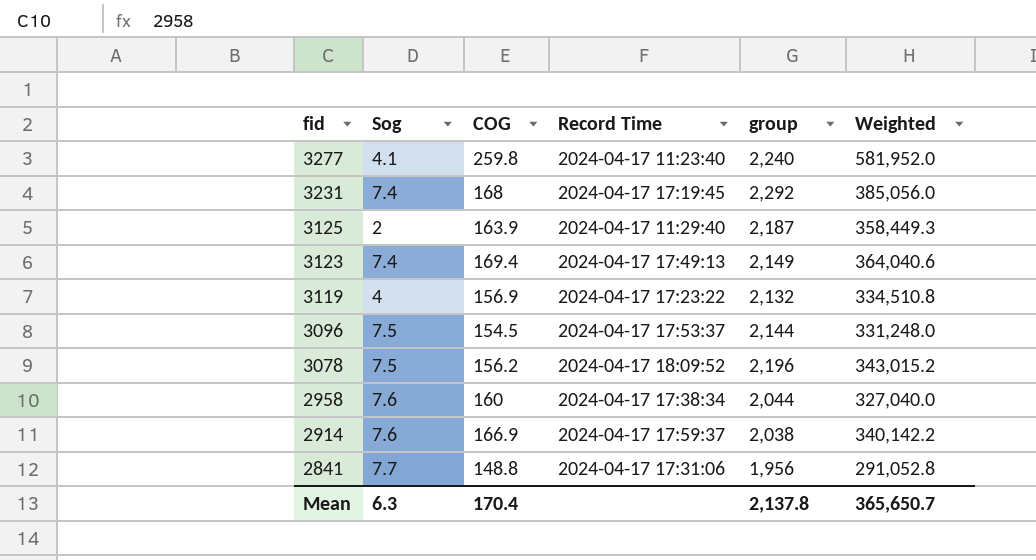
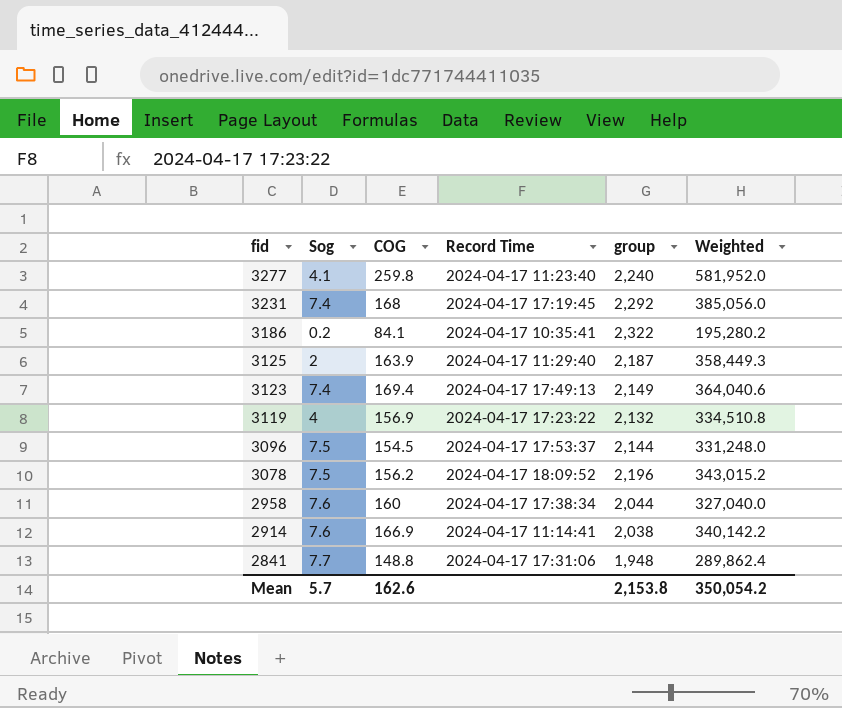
row 3186: none -> 0.2 | 84.1 | 2024-04-17 10:35:41 | 2,322 | 195,280.2
2914 | Record Time: 2024-04-17 17:59:37 -> 2024-04-17 11:14:41
2841 | group: 1,956 -> 1,948
2841 | Weighted: 291,052.8 -> 289,862.4
Mean | Sog: 6.3 -> 5.7
Mean | COG: 170.4 -> 162.6
Mean | group: 2,137.8 -> 2,153.8
Mean | Weighted: 365,650.7 -> 350,054.2

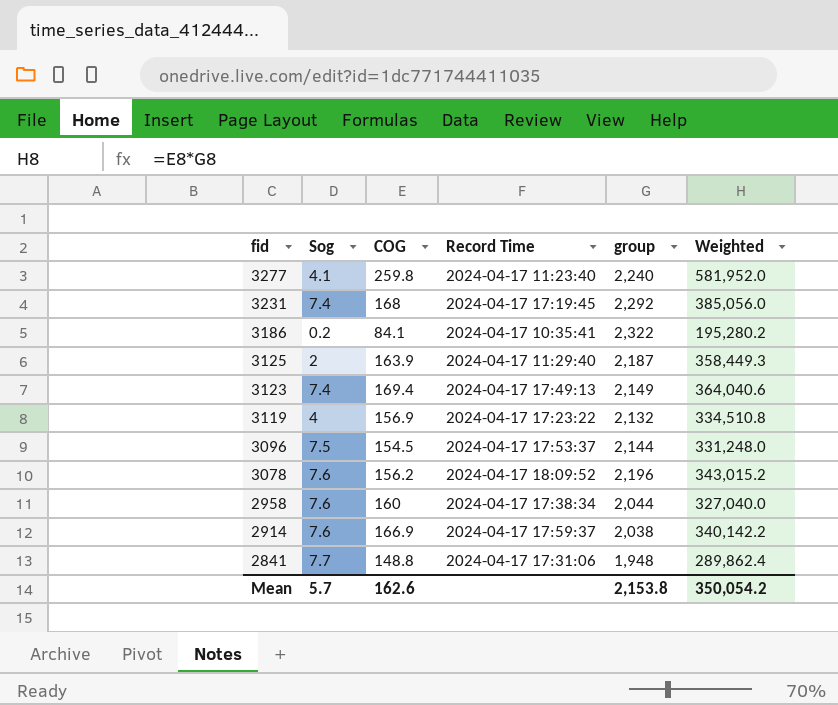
3078 | Sog: 7.5 -> 7.6
2914 | Record Time: 2024-04-17 11:14:41 -> 2024-04-17 17:59:37

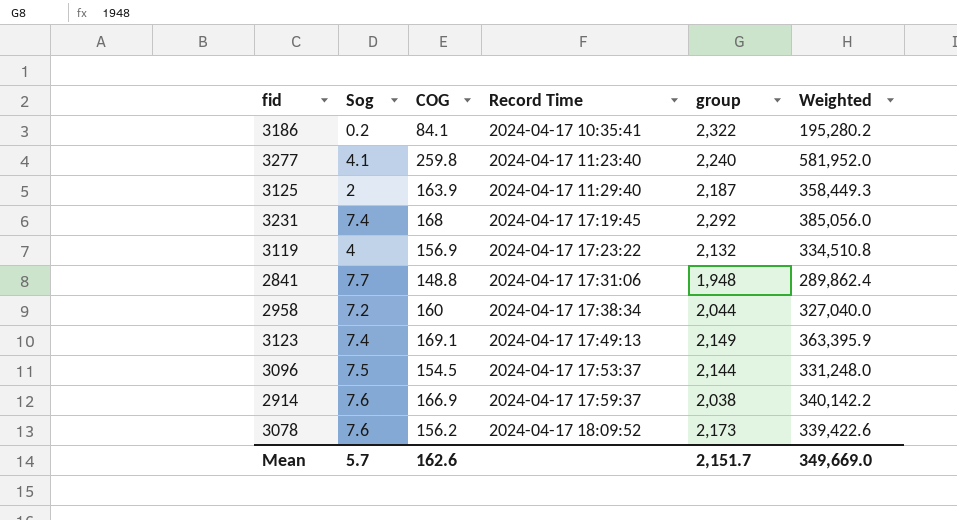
row order: fid descending -> Record Time ascending
2958 | Sog: 7.6 -> 7.2
3123 | COG: 169.4 -> 169.1
3123 | Weighted: 364,040.6 -> 363,395.9
3078 | group: 2,196 -> 2,173
3078 | Weighted: 343,015.2 -> 339,422.6
Mean | group: 2,153.8 -> 2,151.7
Mean | Weighted: 350,054.2 -> 349,669.0

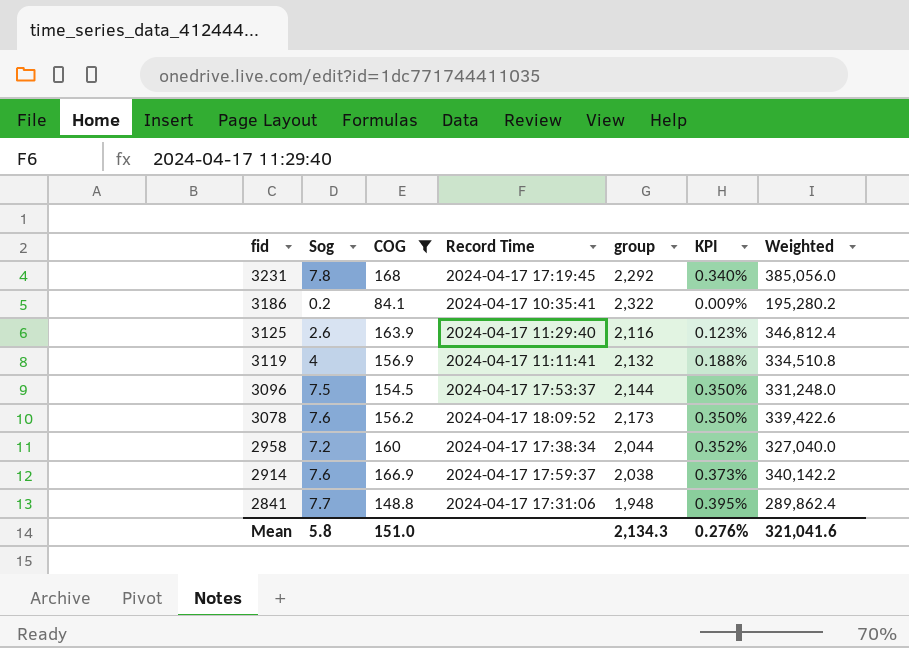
filter: none -> COG <= 168
row order: Record Time ascending -> fid descending
column KPI | formula: none -> [Sog] / [group]
3231 | Sog: 7.4 -> 7.8
3125 | Sog: 2 -> 2.6
3125 | group: 2,187 -> 2,116
3125 | Weighted: 358,449.3 -> 346,812.4
3119 | Record Time: 2024-04-17 17:23:22 -> 2024-04-17 11:11:41
Mean | Sog: 5.7 -> 5.8
Mean | COG: 162.6 -> 151.0
Mean | group: 2,151.7 -> 2,134.3
Mean | Weighted: 349,669.0 -> 321,041.6

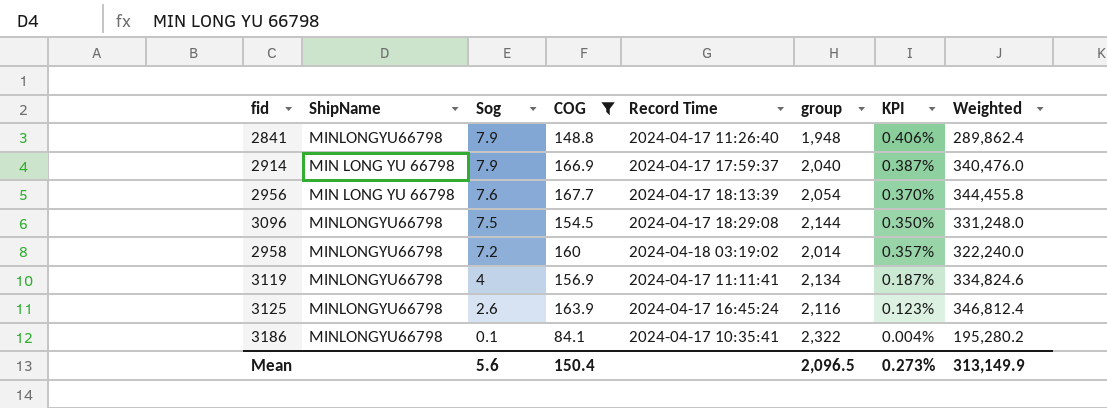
row order: fid descending -> Sog descending
column ShipName | position: none -> 2
row 3231: 7.8 | 168 | 2024-04-17 17:19:45 | 2,292 | 0.340% | 385,056.0 -> none
row 3078: 7.6 | 156.2 | 2024-04-17 18:09:52 | 2,173 | 0.350% | 339,422.6 -> none
2841 | Sog: 7.7 -> 7.9
2841 | Record Time: 2024-04-17 17:31:06 -> 2024-04-17 11:26:40
2841 | KPI: 0.395% -> 0.406%
2914 | Sog: 7.6 -> 7.9
2914 | group: 2,038 -> 2,040
2914 | KPI: 0.373% -> 0.387%
2914 | Weighted: 340,142.2 -> 340,476.0
row 2956: none -> MIN LONG YU 66798 | 7.6 | 167.7 | 2024-04-17 18:13:39 | 2,054 | 0.370% | 344,455.8
3096 | Record Time: 2024-04-17 17:53:37 -> 2024-04-17 18:29:08
2958 | Record Time: 2024-04-17 17:38:34 -> 2024-04-18 03:19:02
2958 | group: 2,044 -> 2,014
2958 | KPI: 0.352% -> 0.357%
2958 | Weighted: 327,040.0 -> 322,240.0
3119 | group: 2,132 -> 2,134
3119 | KPI: 0.188% -> 0.187%
3119 | Weighted: 334,510.8 -> 334,824.6
3125 | Record Time: 2024-04-17 11:29:40 -> 2024-04-17 16:45:24
3186 | Sog: 0.2 -> 0.1
3186 | KPI: 0.009% -> 0.004%
Mean | Sog: 5.8 -> 5.6
Mean | COG: 151.0 -> 150.4
Mean | group: 2,134.3 -> 2,096.5
Mean | KPI: 0.276% -> 0.273%
Mean | Weighted: 321,041.6 -> 313,149.9

